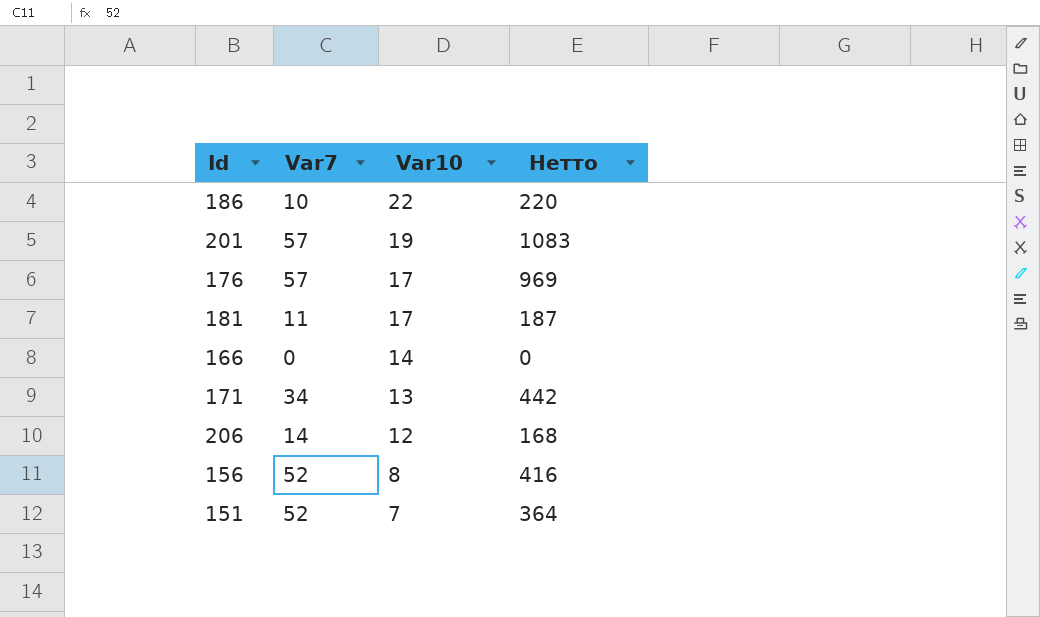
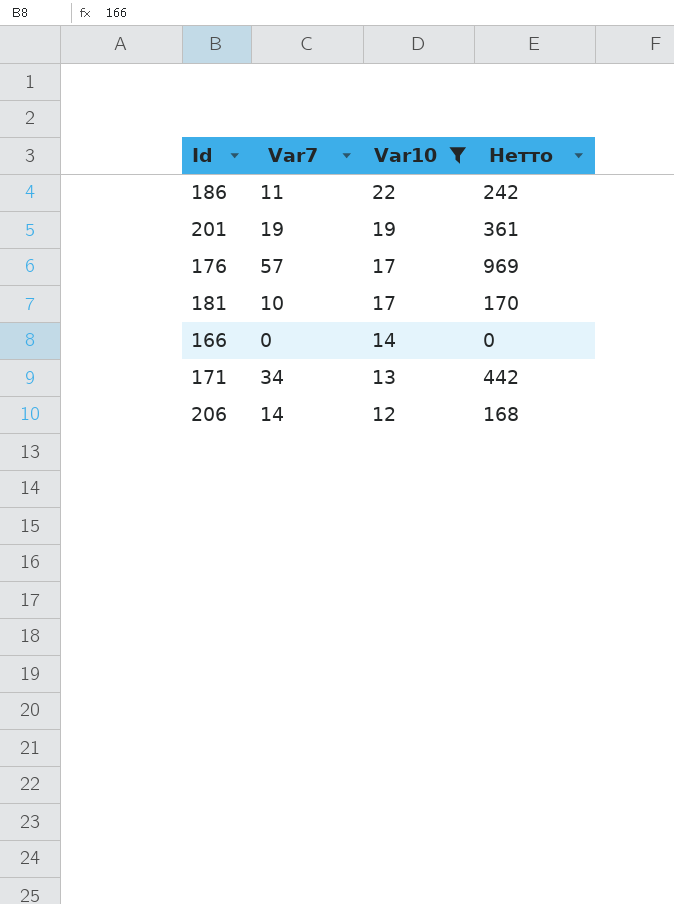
filter: none -> Var10 >= 12
186 | Var7: 10 -> 11
186 | Нетто: 220 -> 242
201 | Var7: 57 -> 19
201 | Нетто: 1083 -> 361
181 | Var7: 11 -> 10
181 | Нетто: 187 -> 170

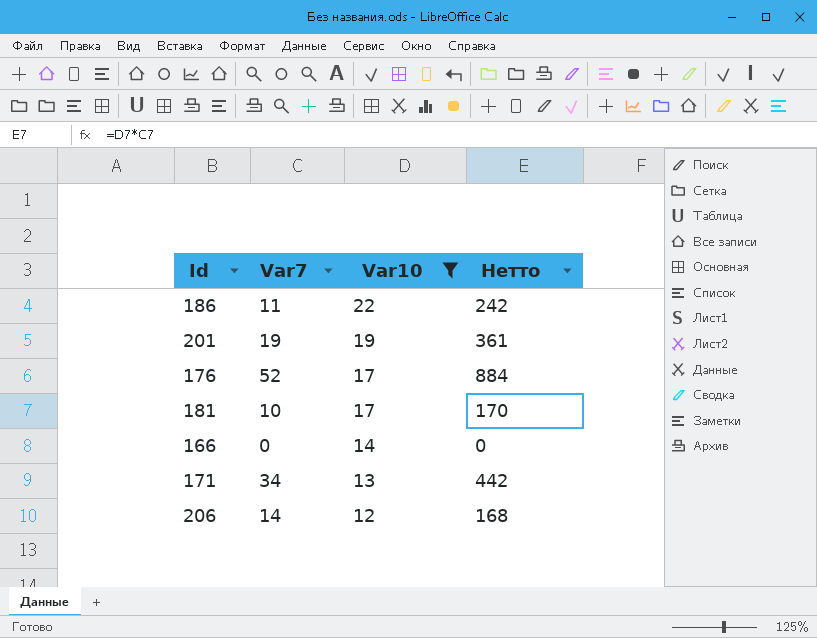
176 | Var7: 57 -> 52
176 | Нетто: 969 -> 884

